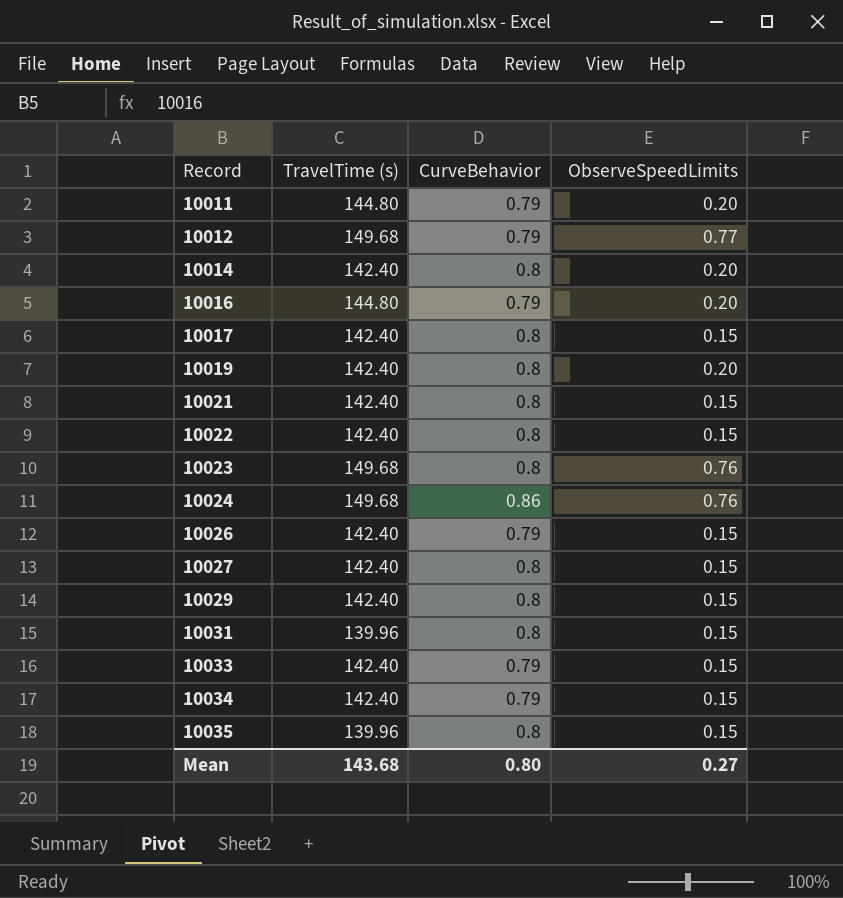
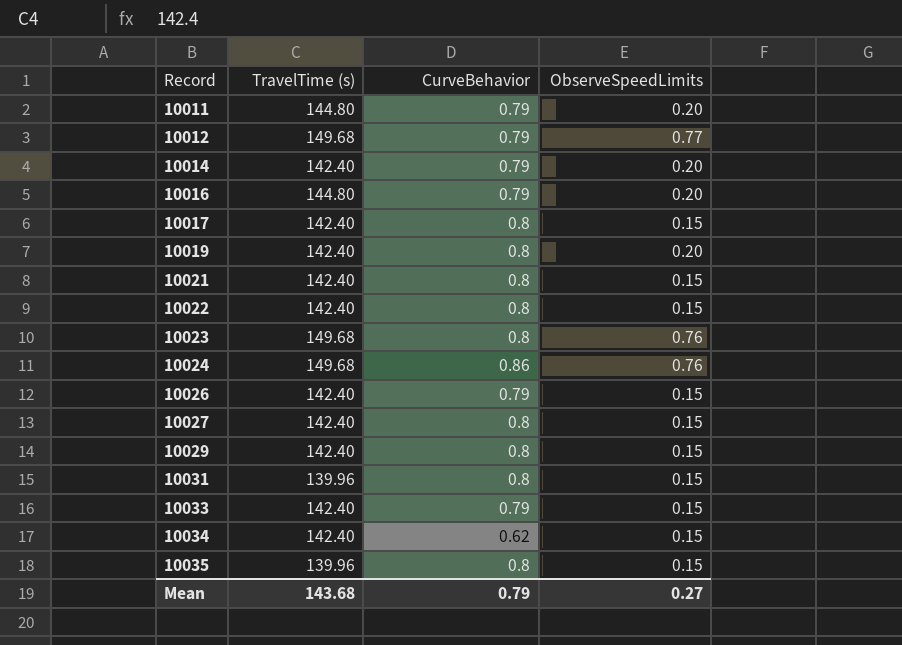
10014 | CurveBehavior: 0.8 -> 0.79
10034 | CurveBehavior: 0.79 -> 0.62
Mean | CurveBehavior: 0.80 -> 0.79

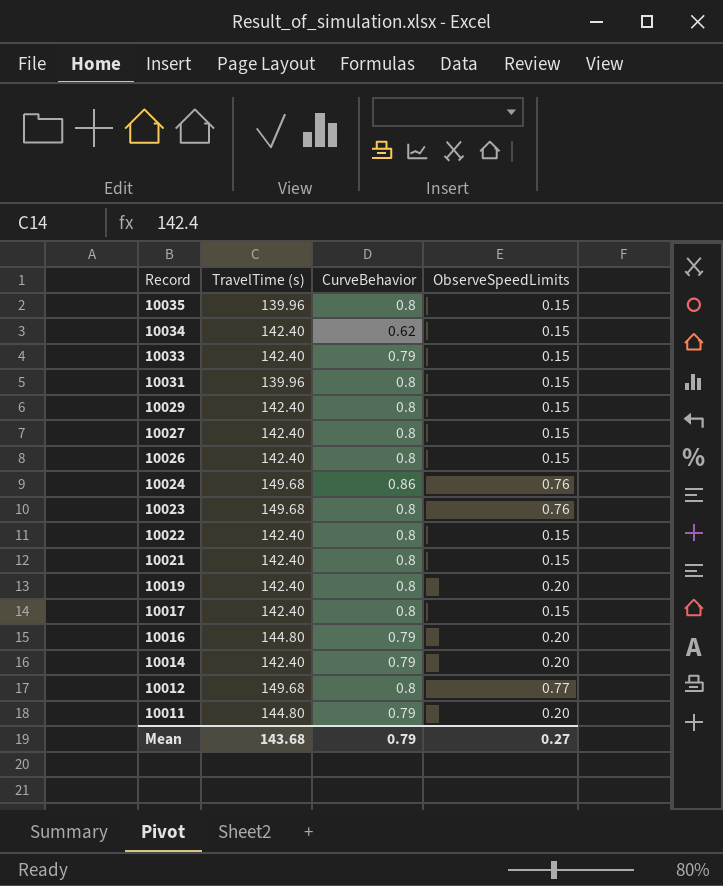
row order: Record ascending -> Record descending
10026 | CurveBehavior: 0.79 -> 0.8
10012 | CurveBehavior: 0.79 -> 0.8

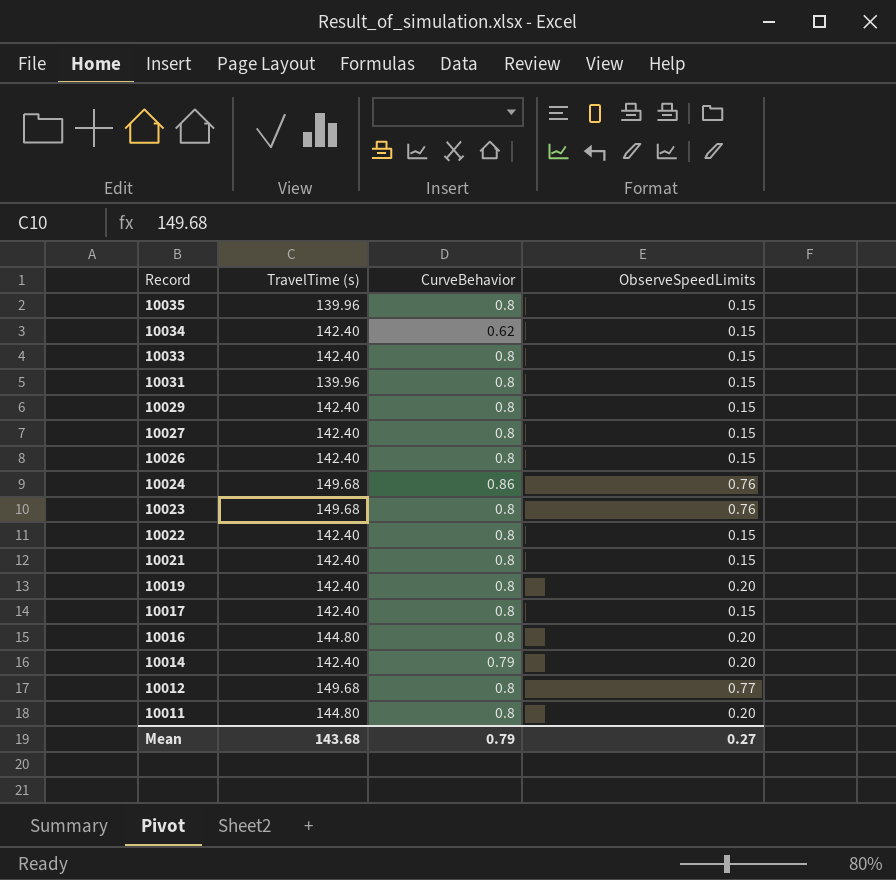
10033 | CurveBehavior: 0.79 -> 0.8
10016 | CurveBehavior: 0.79 -> 0.8
10011 | CurveBehavior: 0.79 -> 0.8

